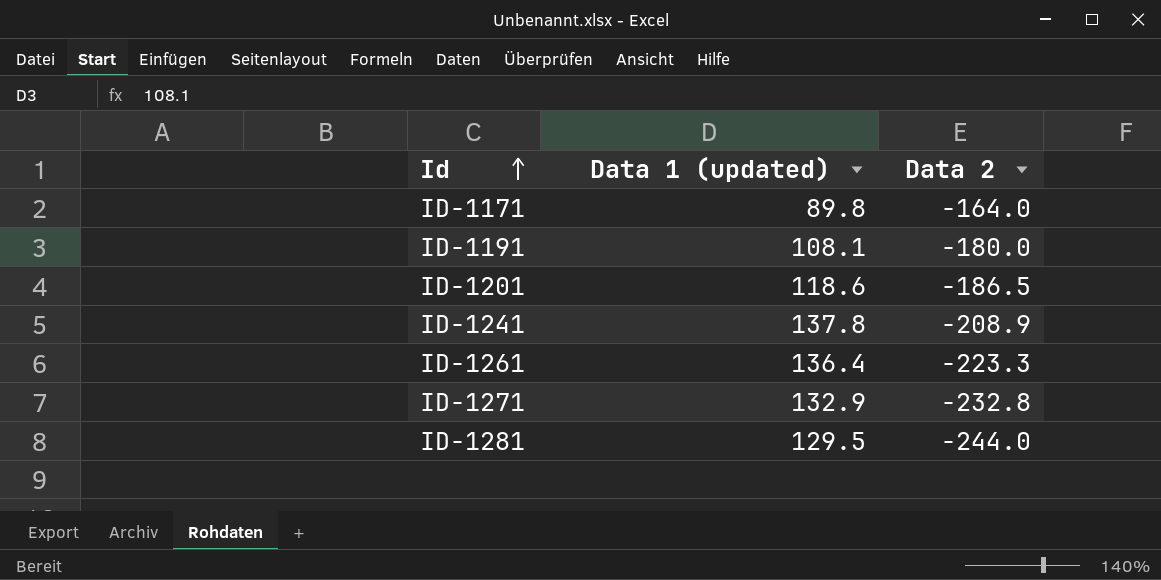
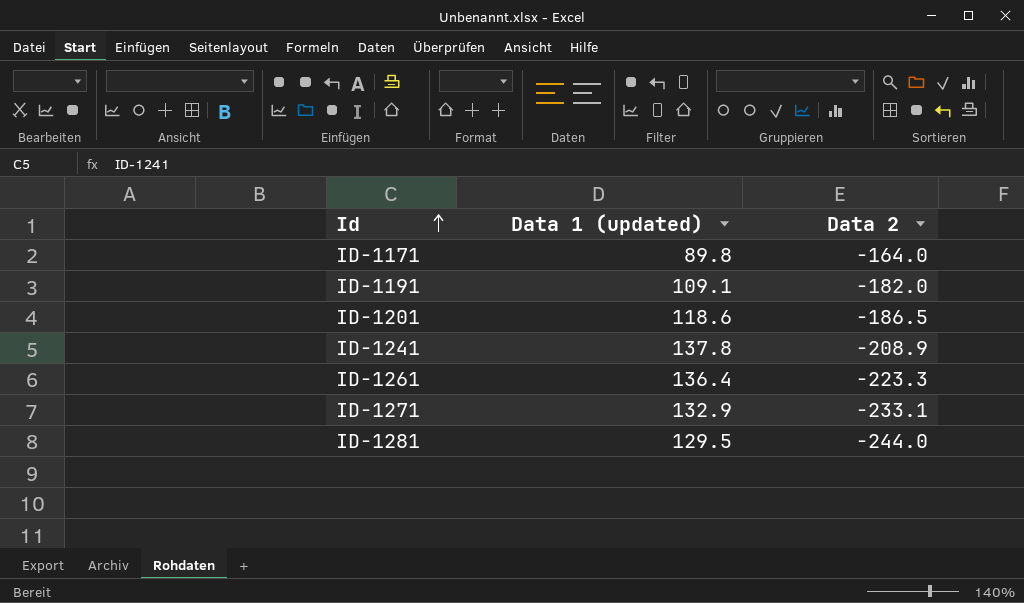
ID-1191 | Data 1 (updated): 108.1 -> 109.1
ID-1191 | Data 2: -180.0 -> -182.0
ID-1271 | Data 2: -232.8 -> -233.1

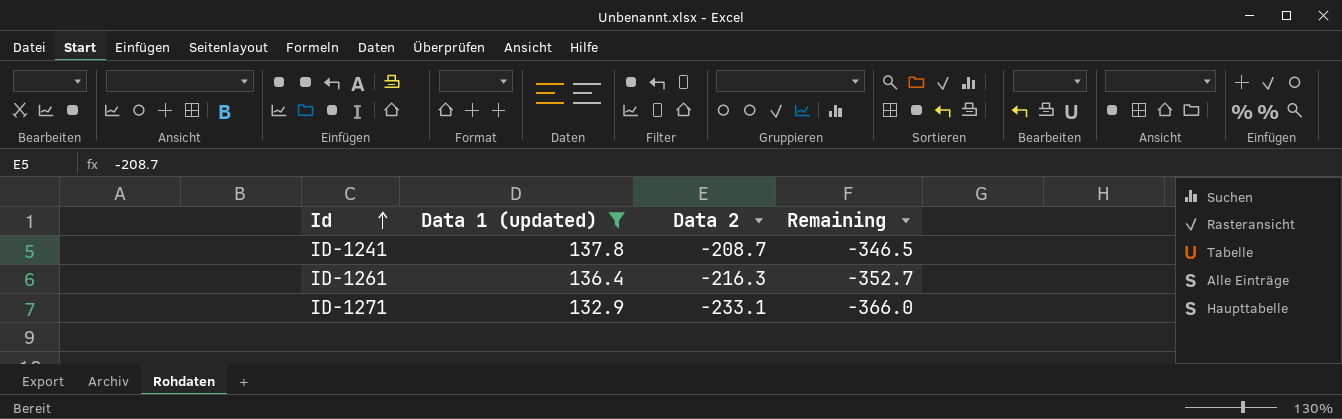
filter: none -> Data 1 (updated) >= 132.9
column Remaining | formula: none -> [Data 2] - [Data 1 (updated)]
ID-1241 | Data 2: -208.9 -> -208.7
ID-1261 | Data 2: -223.3 -> -216.3

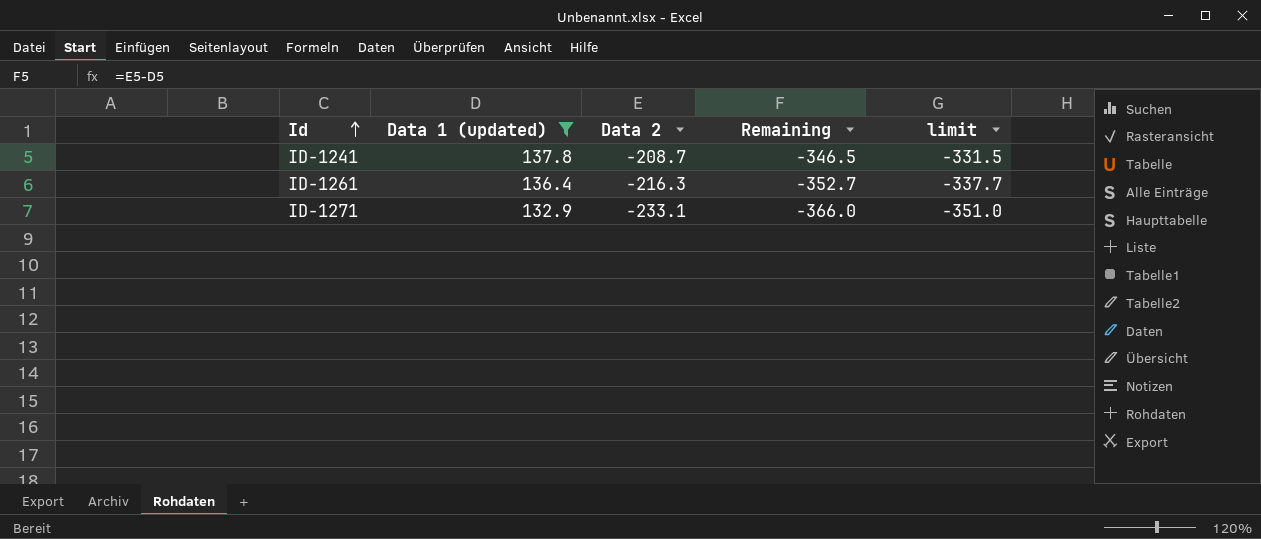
column limit | formula: none -> [Remaining] + 15

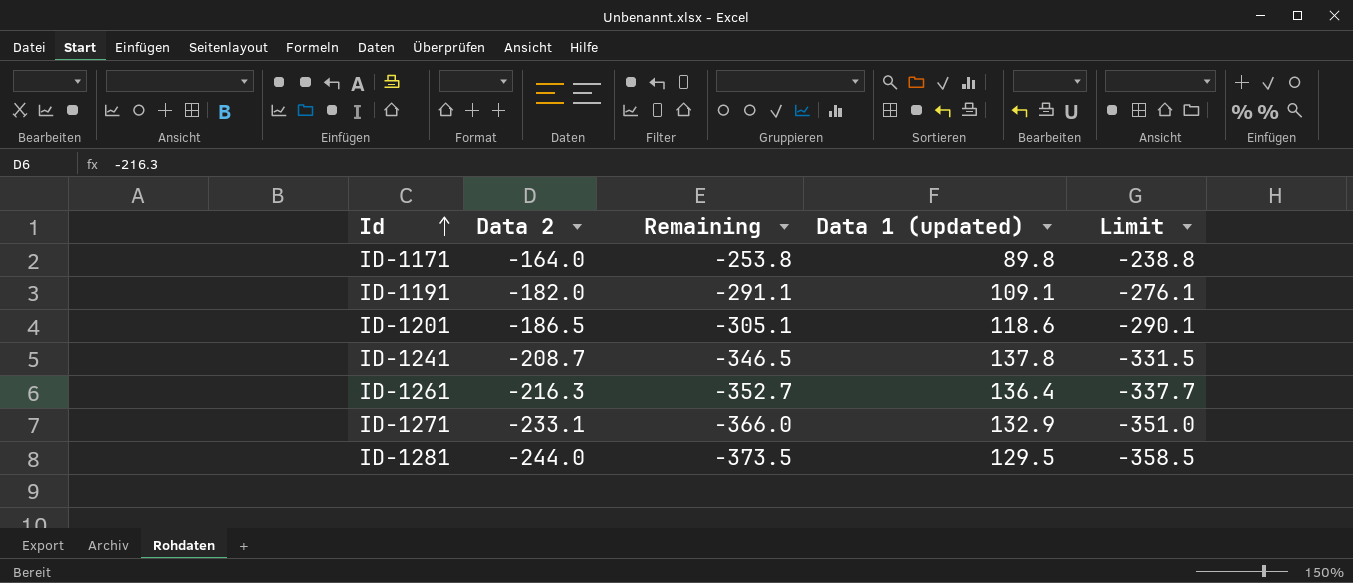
filter: Data 1 (updated) >= 132.9 -> none
column Data 1 (updated) | position: 2 -> 4
column name: limit -> Limit

